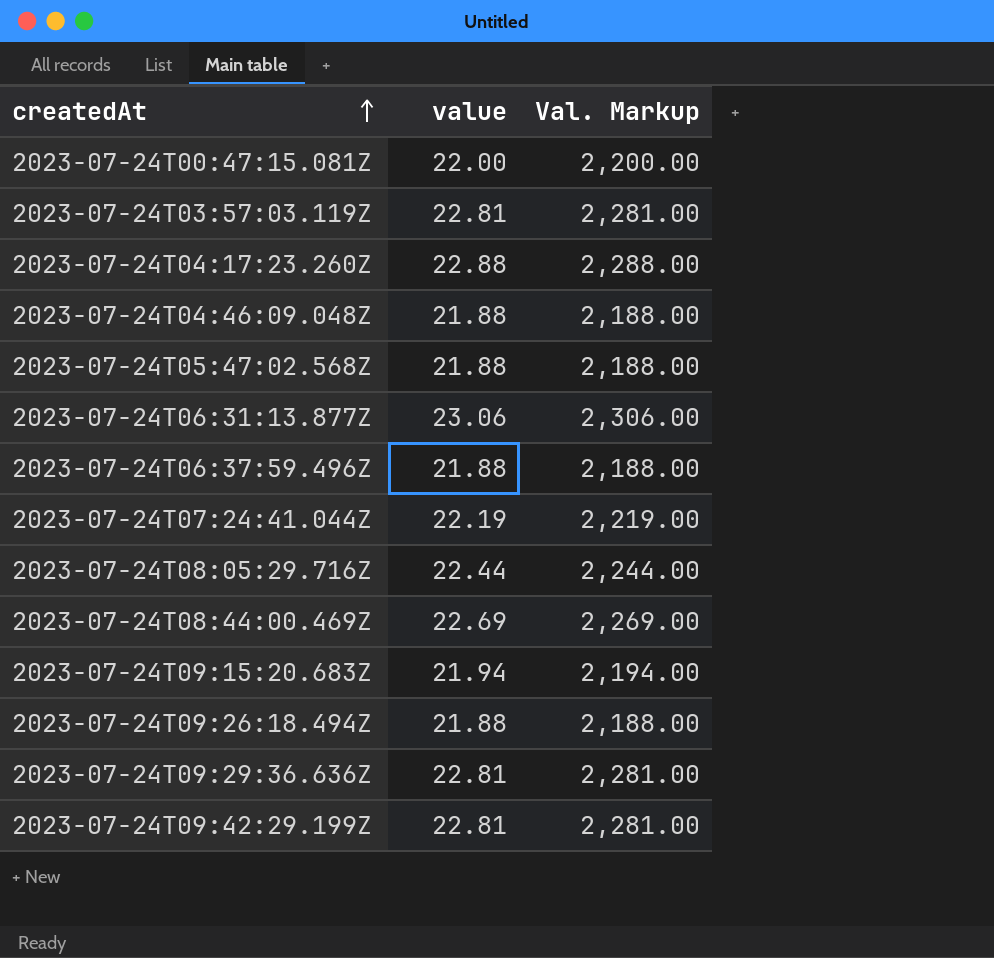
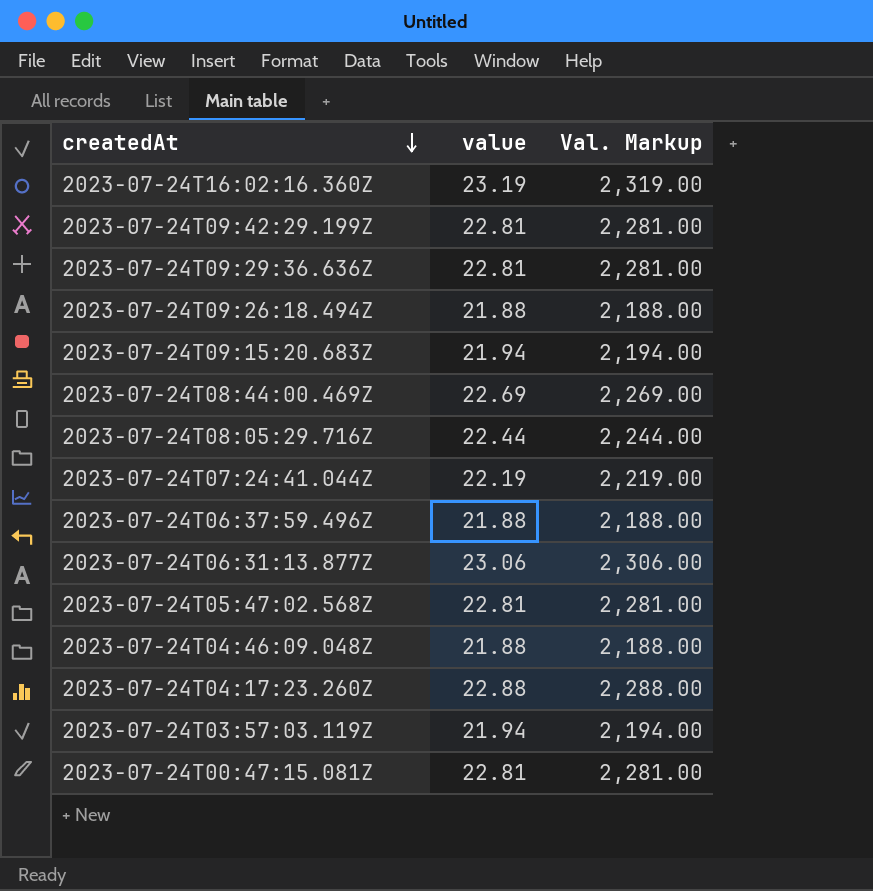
row order: createdAt ascending -> createdAt descending
row 2023-07-24T16:02:16.360Z: none -> 23.19 | 2,319.00
2023-07-24T05:47:02.568Z | value: 21.88 -> 22.81
2023-07-24T05:47:02.568Z | Val. Markup: 2,188.00 -> 2,281.00
2023-07-24T03:57:03.119Z | value: 22.81 -> 21.94
2023-07-24T03:57:03.119Z | Val. Markup: 2,281.00 -> 2,194.00
2023-07-24T00:47:15.081Z | value: 22.00 -> 22.81
2023-07-24T00:47:15.081Z | Val. Markup: 2,200.00 -> 2,281.00

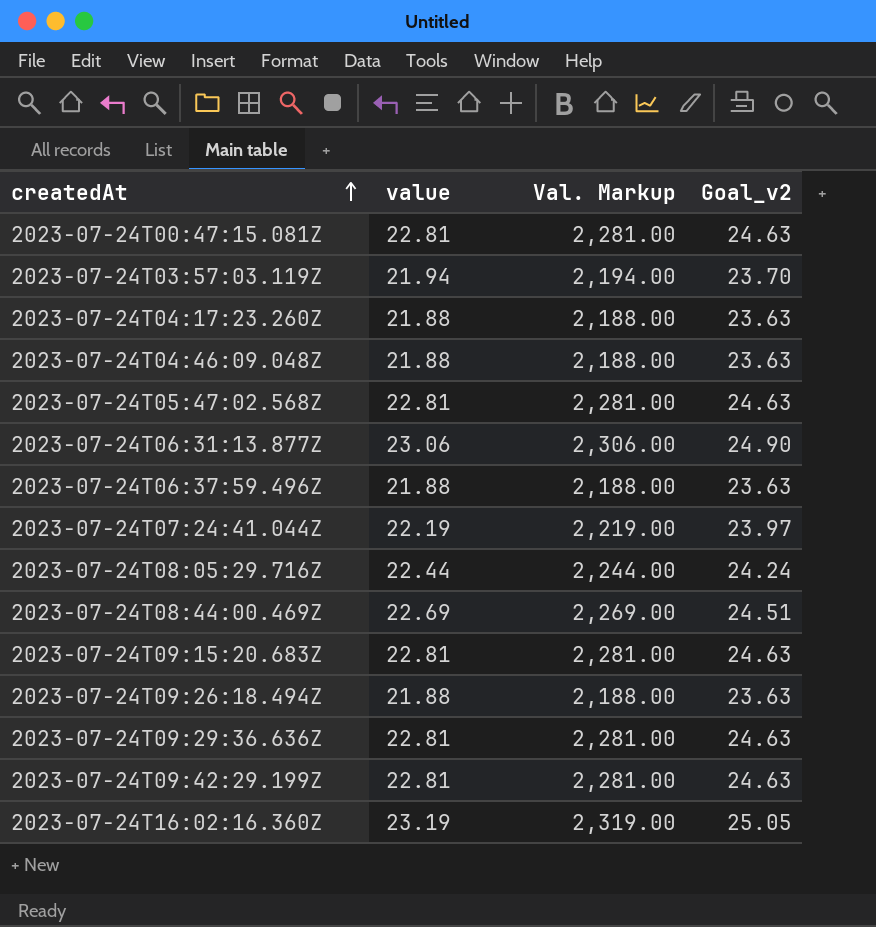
row order: createdAt descending -> createdAt ascending
column Goal_v2 | formula: none -> [value] * 1.08
2023-07-24T04:17:23.260Z | value: 22.88 -> 21.88
2023-07-24T04:17:23.260Z | Val. Markup: 2,288.00 -> 2,188.00
2023-07-24T09:15:20.683Z | value: 21.94 -> 22.81
2023-07-24T09:15:20.683Z | Val. Markup: 2,194.00 -> 2,281.00

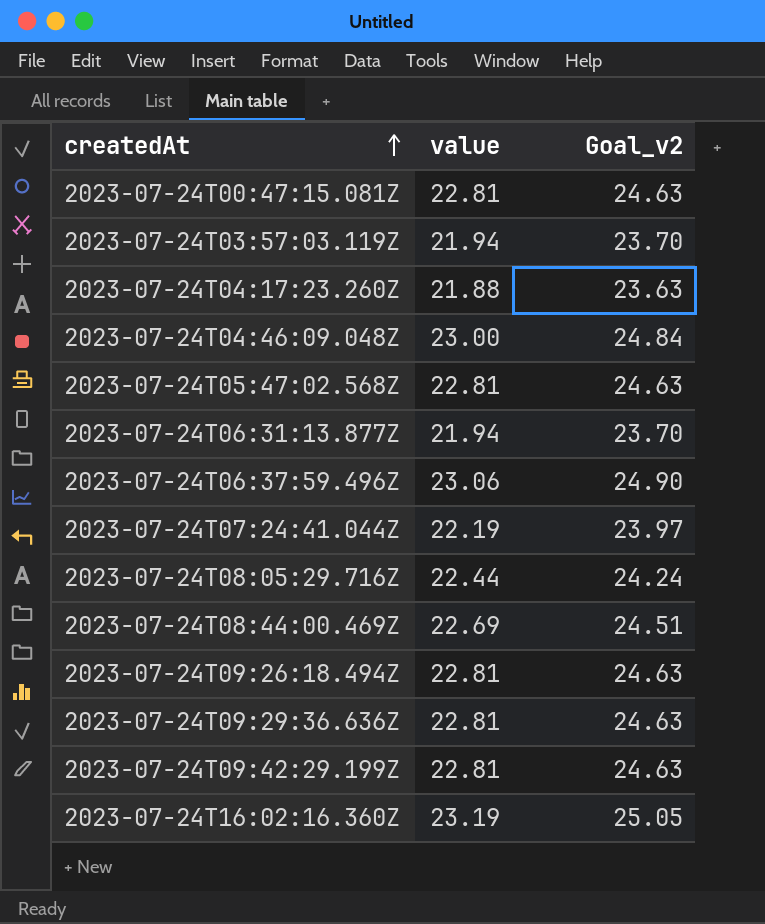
column Val. Markup | formula: [value] * 100 -> none
row 2023-07-24T09:15:20.683Z: 22.81 | 2,281.00 | 24.63 -> none
2023-07-24T04:46:09.048Z | value: 21.88 -> 23.00
2023-07-24T04:46:09.048Z | Goal_v2: 23.63 -> 24.84
2023-07-24T06:31:13.877Z | value: 23.06 -> 21.94
2023-07-24T06:31:13.877Z | Goal_v2: 24.90 -> 23.70
2023-07-24T06:37:59.496Z | value: 21.88 -> 23.06
2023-07-24T06:37:59.496Z | Goal_v2: 23.63 -> 24.90
2023-07-24T09:26:18.494Z | value: 21.88 -> 22.81
2023-07-24T09:26:18.494Z | Goal_v2: 23.63 -> 24.63

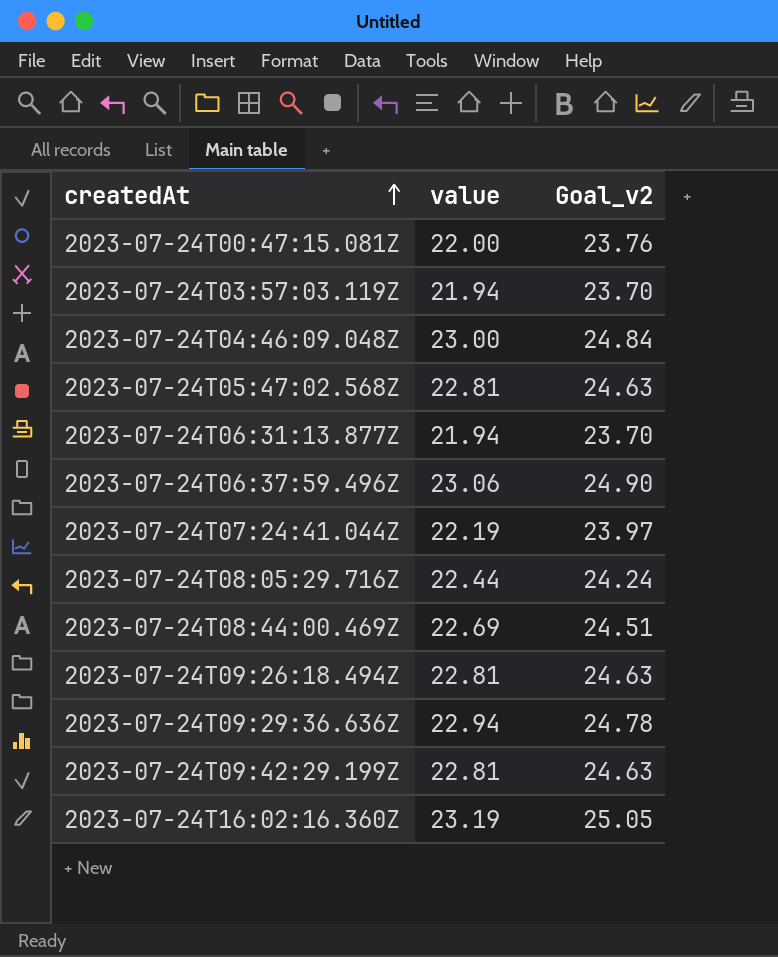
row 2023-07-24T04:17:23.260Z: 21.88 | 23.63 -> none
2023-07-24T00:47:15.081Z | value: 22.81 -> 22.00
2023-07-24T00:47:15.081Z | Goal_v2: 24.63 -> 23.76
2023-07-24T09:29:36.636Z | value: 22.81 -> 22.94
2023-07-24T09:29:36.636Z | Goal_v2: 24.63 -> 24.78

